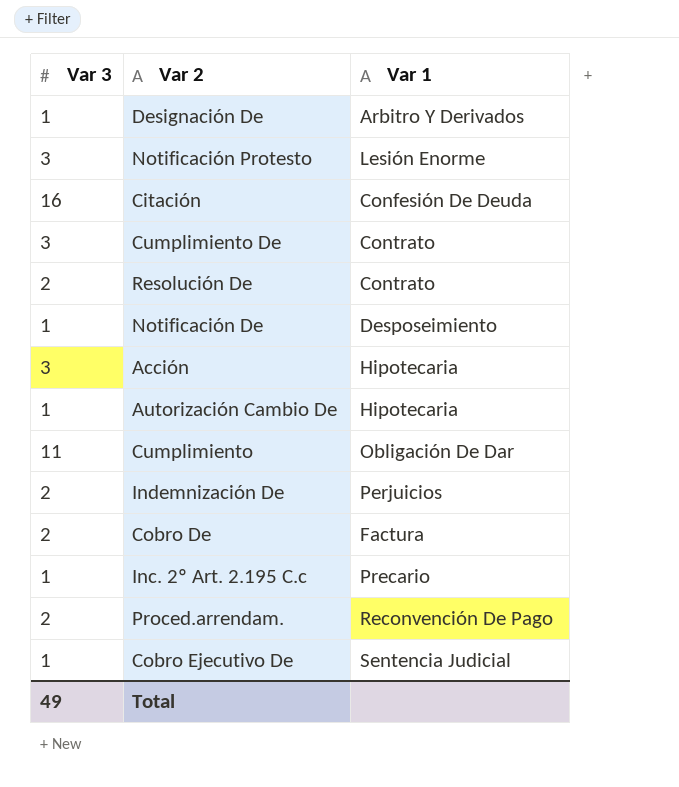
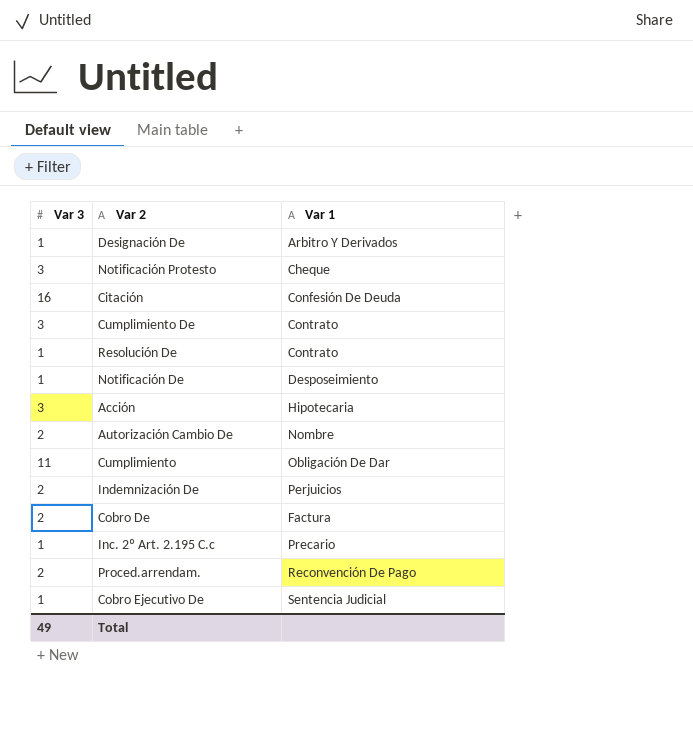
Notificación Protesto | Var 1: Lesión Enorme -> Cheque
Resolución De | Var 3: 2 -> 1
Autorización Cambio De | Var 3: 1 -> 2
Autorización Cambio De | Var 1: Hipotecaria -> Nombre

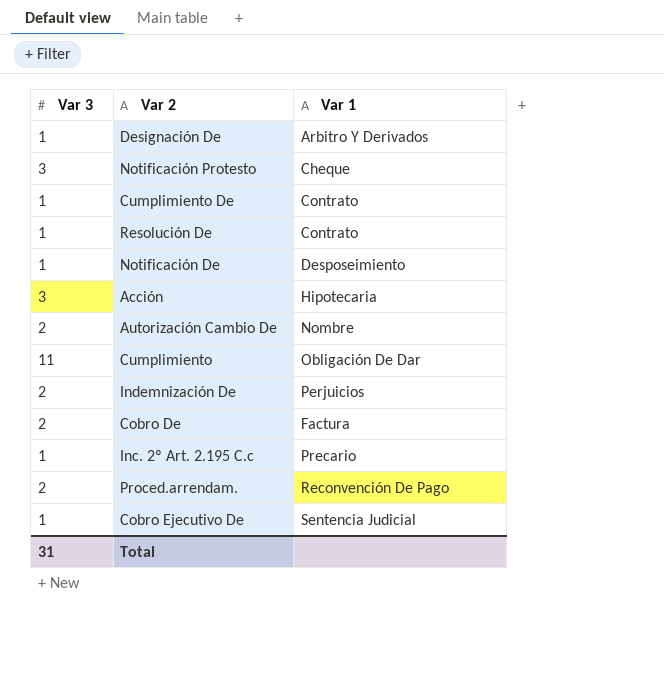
row Citación: 16 | Confesión De Deuda -> none
Cumplimiento De | Var 3: 3 -> 1
Total | Var 3: 49 -> 31

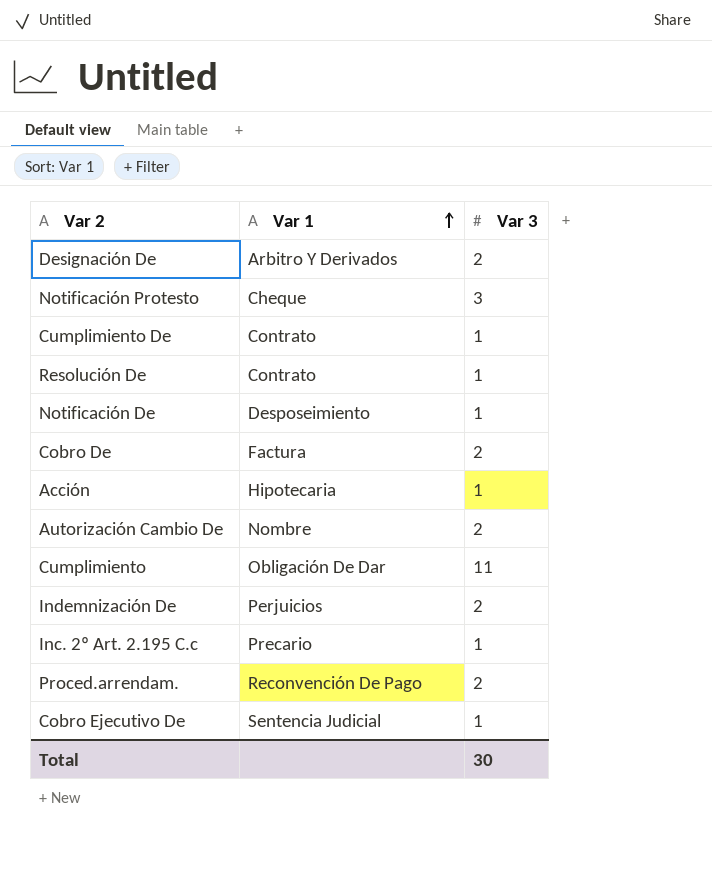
row order: none -> Var 1 ascending
column Var 3 | position: 1 -> 3
Designación De | Var 3: 1 -> 2
Acción | Var 3: 3 -> 1
Total | Var 3: 31 -> 30

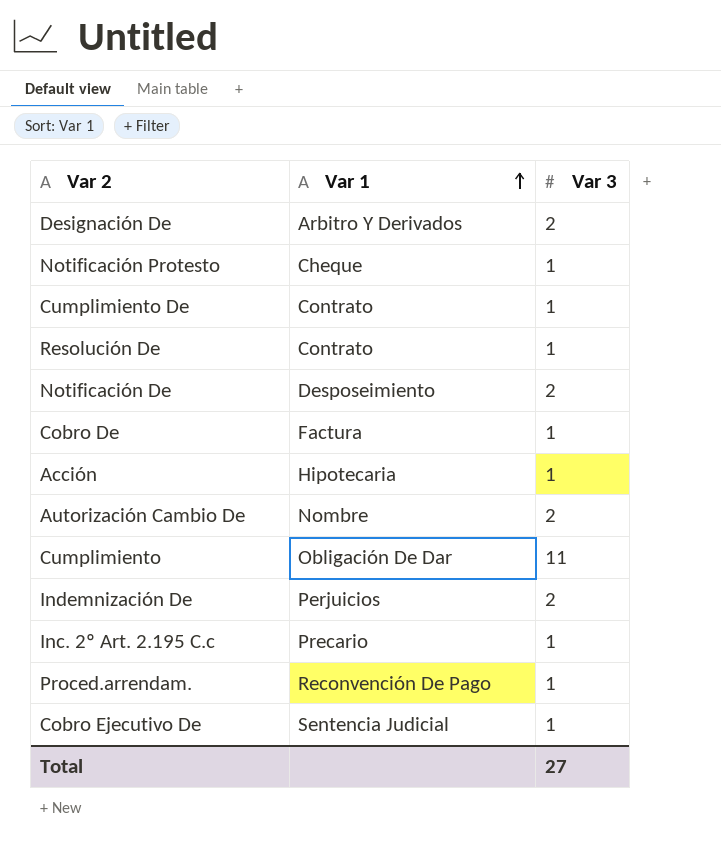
Notificación Protesto | Var 3: 3 -> 1
Notificación De | Var 3: 1 -> 2
Cobro De | Var 3: 2 -> 1
Proced.arrendam. | Var 3: 2 -> 1
Total | Var 3: 30 -> 27

